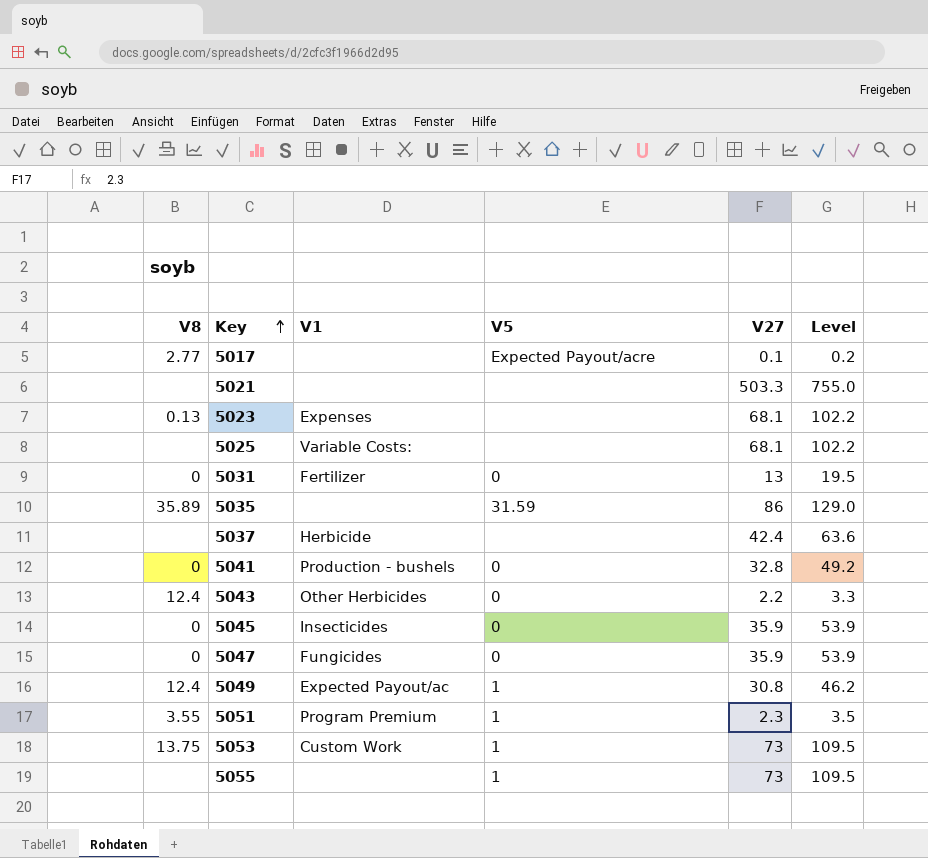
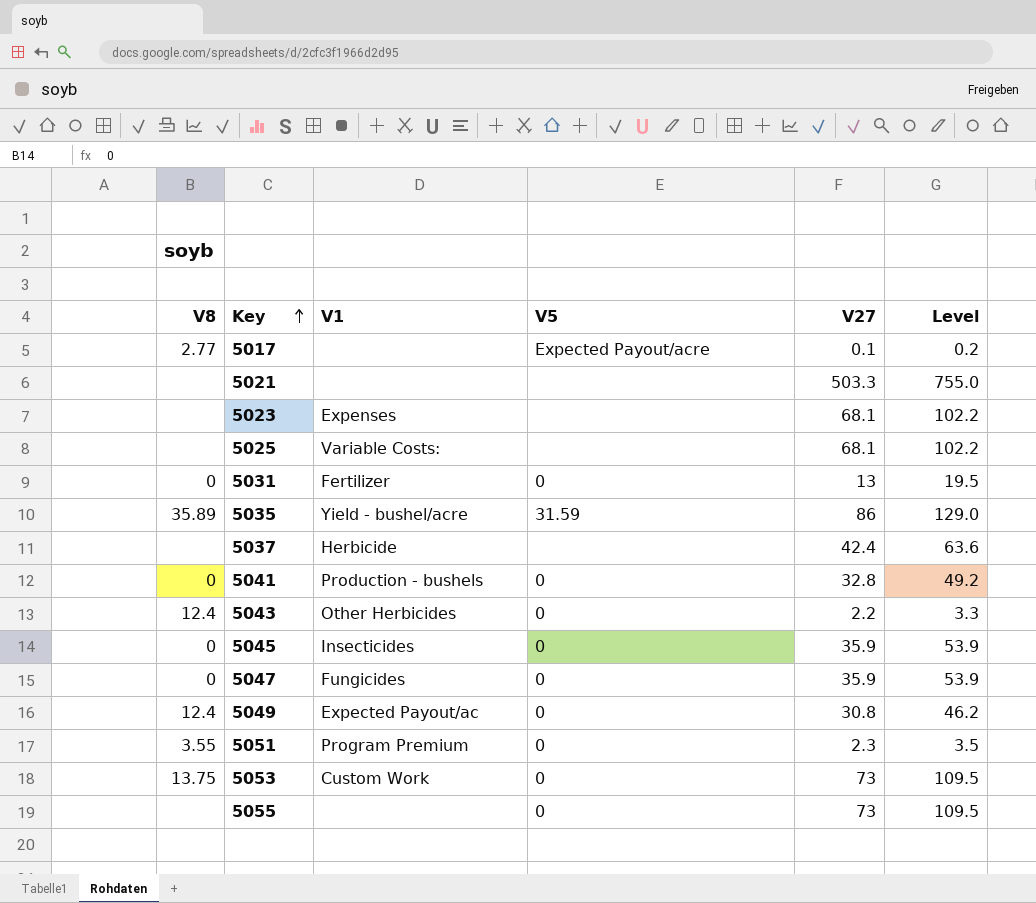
5023 | V8: 0.13 -> none
5035 | V1: none -> Yield - bushel/acre
5049 | V5: 1 -> 0
5051 | V5: 1 -> 0
5053 | V5: 1 -> 0
5055 | V5: 1 -> 0

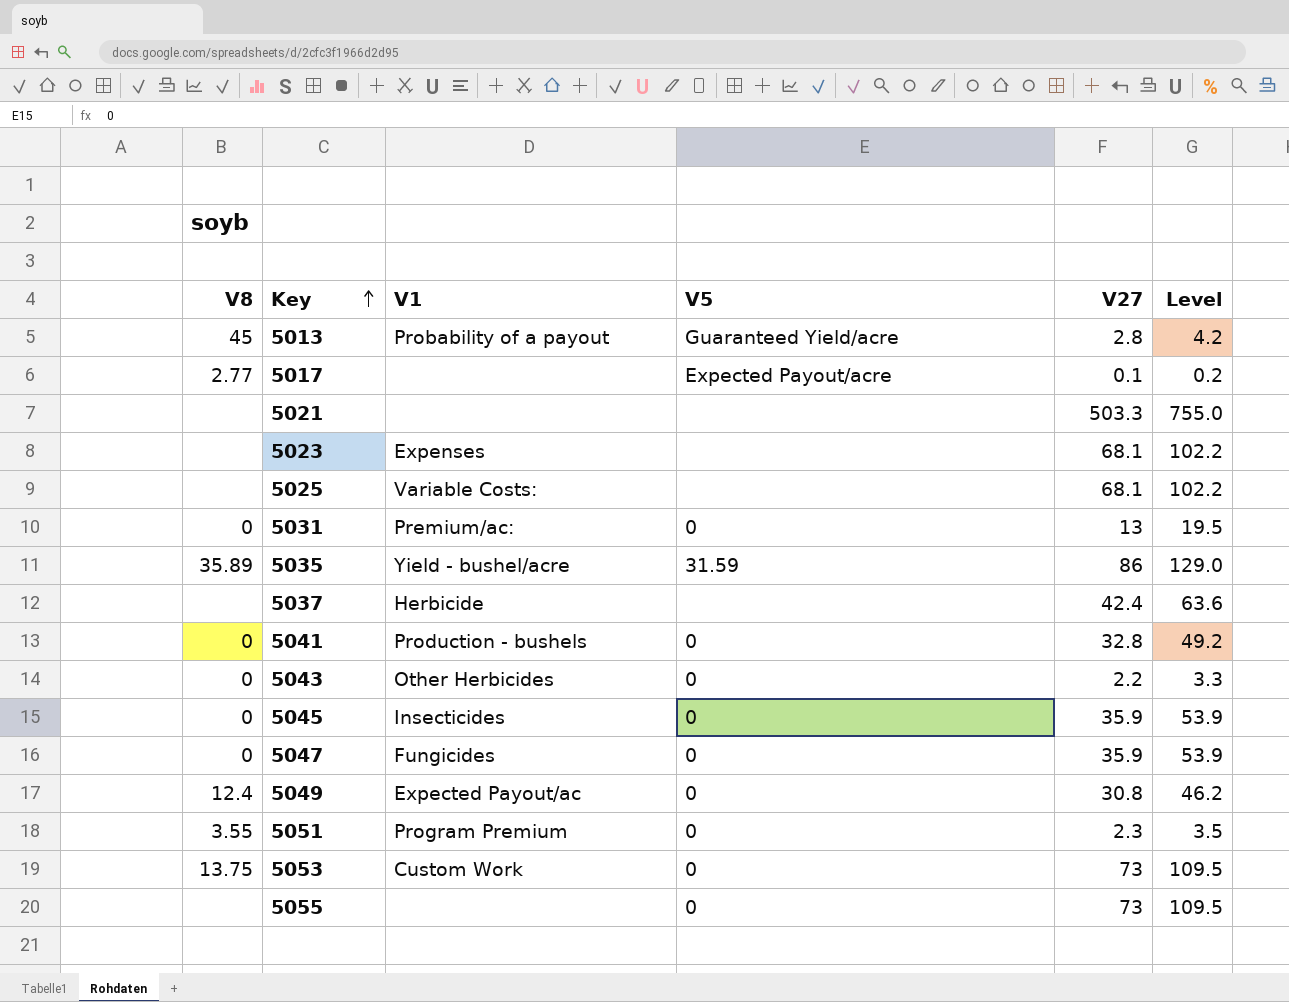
row 5013: none -> 45 | Probability of a payout | Guaranteed Yield/acre | 2.8 | 4.2
5031 | V1: Fertilizer -> Premium/ac:
5043 | V8: 12.4 -> 0

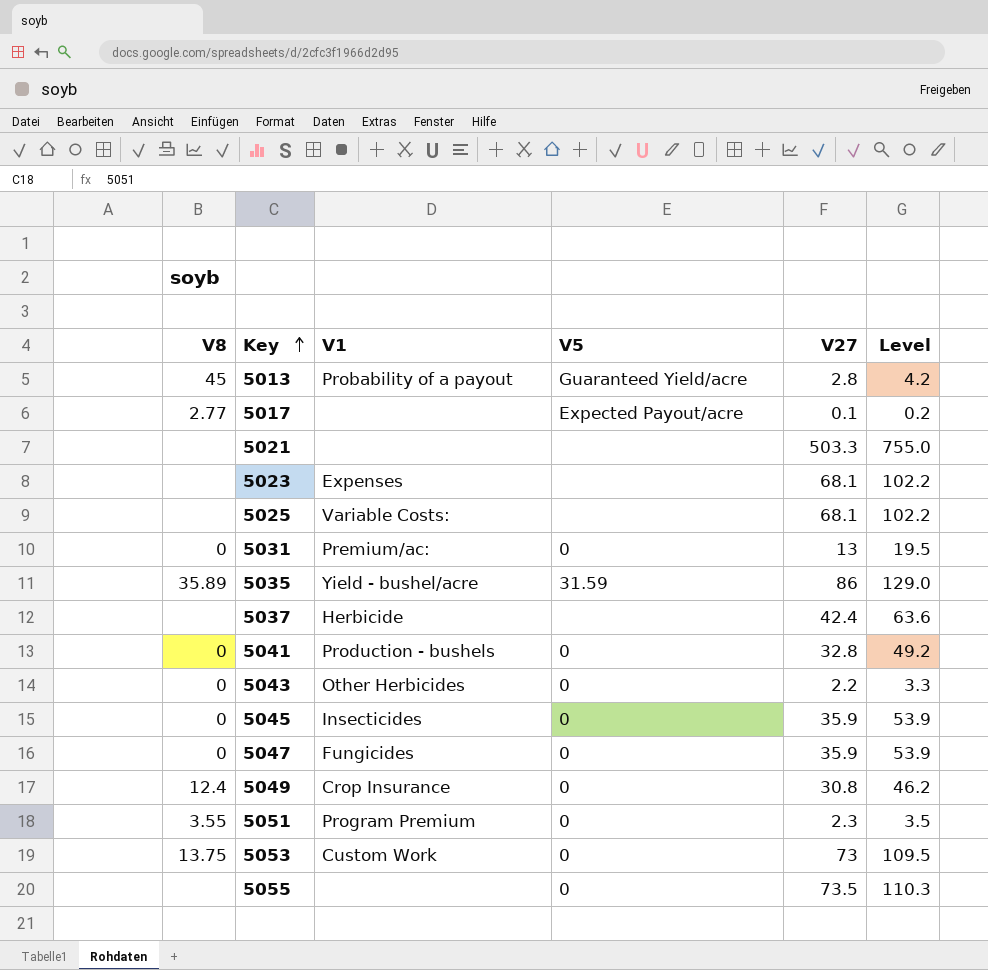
5049 | V1: Expected Payout/ac -> Crop Insurance
5055 | V27: 73 -> 73.5
5055 | Level: 109.5 -> 110.3

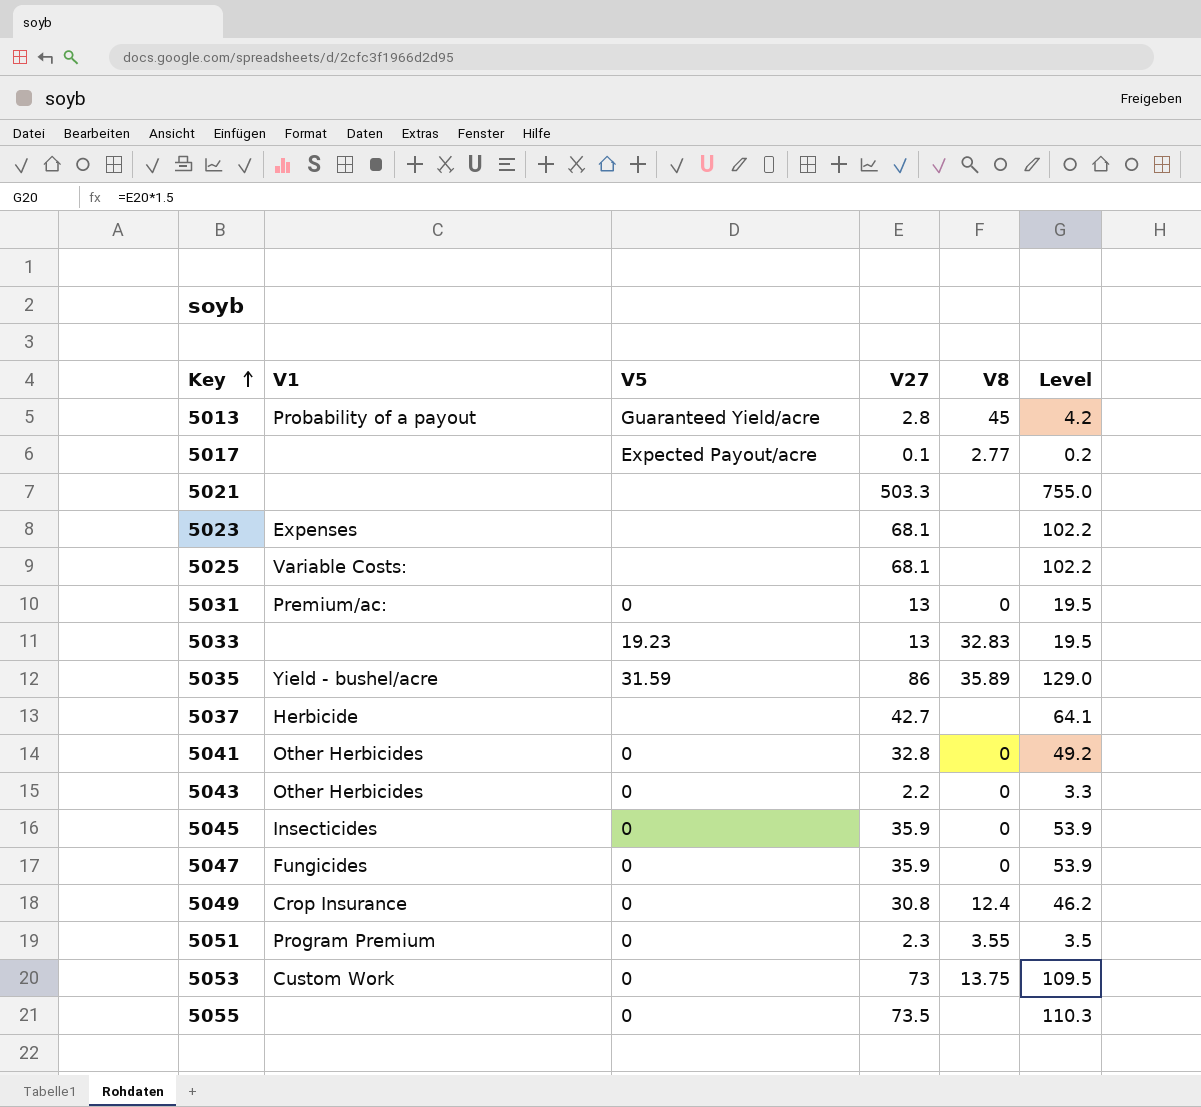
column V8 | position: 1 -> 5
row 5033: none -> none | 19.23 | 13 | 32.83 | 19.5
5037 | V27: 42.4 -> 42.7
5037 | Level: 63.6 -> 64.1
5041 | V1: Production - bushels -> Other Herbicides

